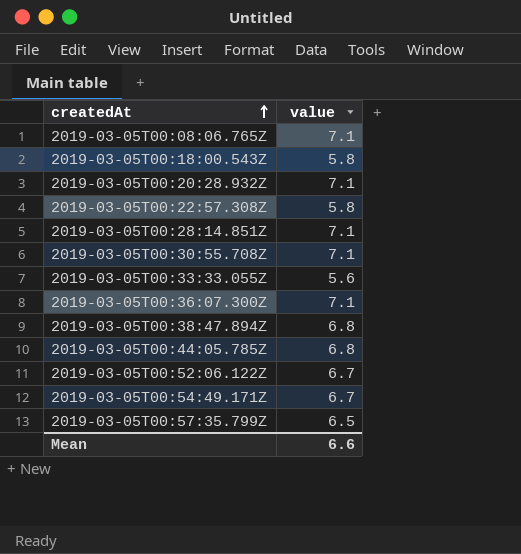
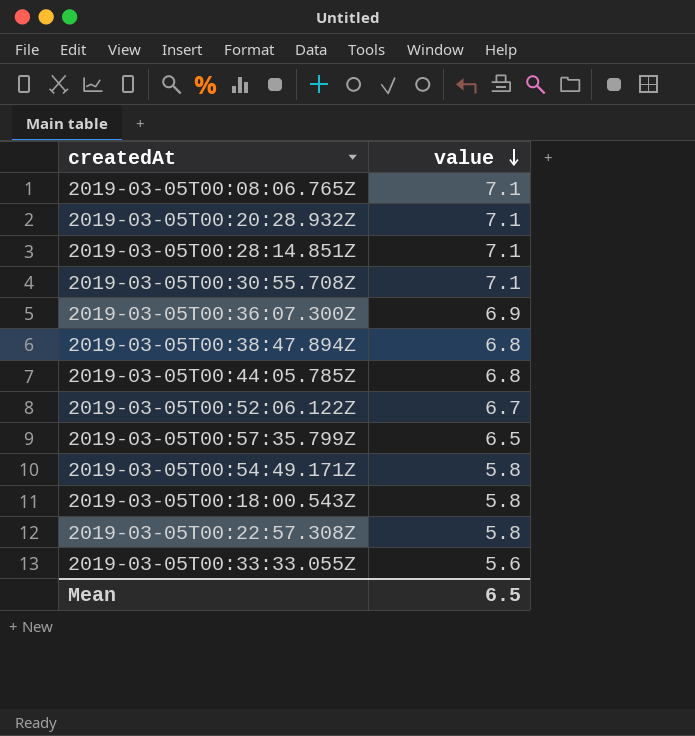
row order: createdAt ascending -> value descending
2019-03-05T00:36:07.300Z | value: 7.1 -> 6.9
2019-03-05T00:54:49.171Z | value: 6.7 -> 5.8
Mean | value: 6.6 -> 6.5

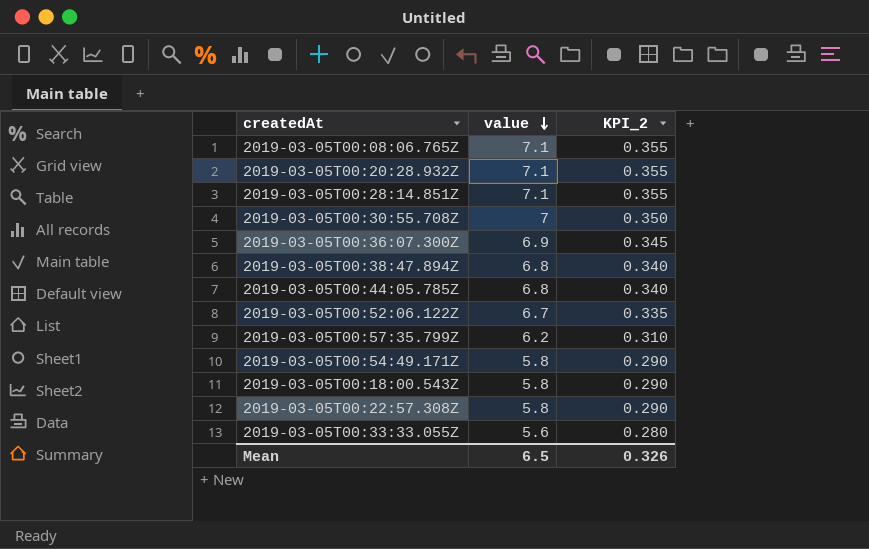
column KPI_2 | formula: none -> [value] * 0.05
2019-03-05T00:30:55.708Z | value: 7.1 -> 7
2019-03-05T00:57:35.799Z | value: 6.5 -> 6.2

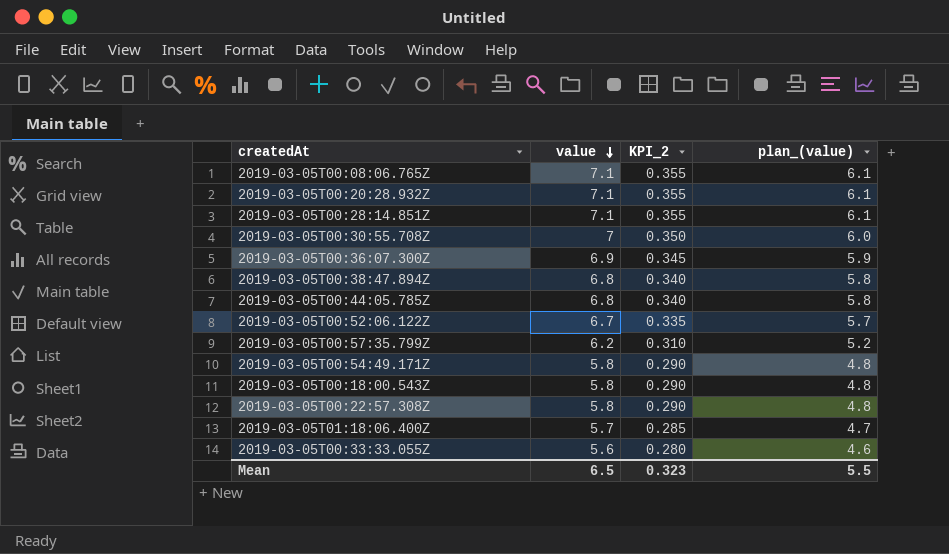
column plan_(value) | formula: none -> [value] - 1
row 2019-03-05T01:18:06.400Z: none -> 5.7 | 0.285 | 4.7
Mean | KPI_2: 0.326 -> 0.323

